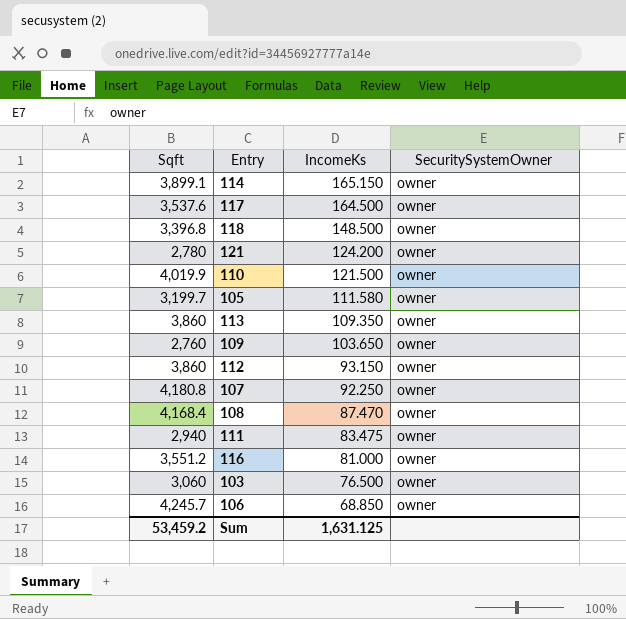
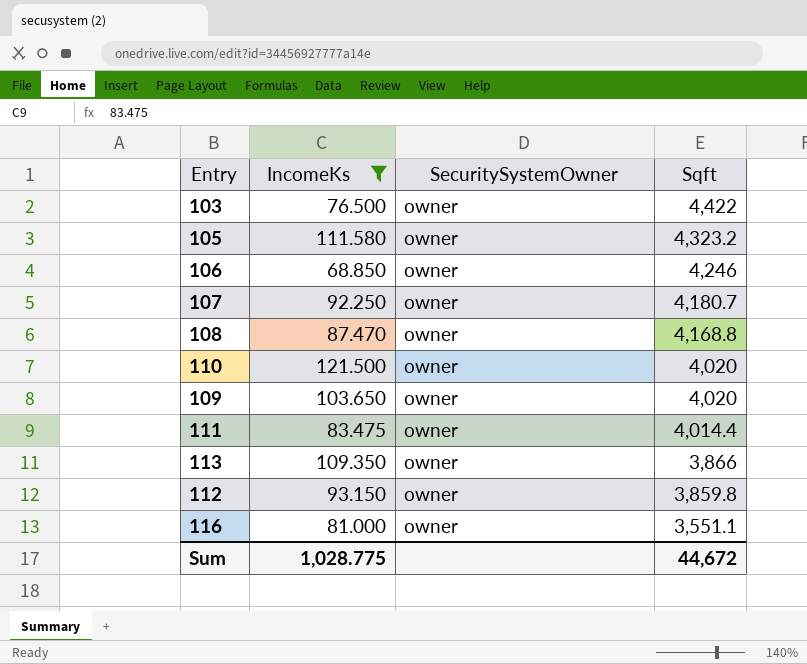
filter: none -> IncomeKs <= 121.500
row order: IncomeKs descending -> Sqft descending
column Sqft | position: 1 -> 4
103 | Sqft: 3,060 -> 4,422
105 | Sqft: 3,199.7 -> 4,323.2
106 | Sqft: 4,245.7 -> 4,246
107 | Sqft: 4,180.8 -> 4,180.7
108 | Sqft: 4,168.4 -> 4,168.8
110 | Sqft: 4,019.9 -> 4,020
109 | Sqft: 2,760 -> 4,020
111 | Sqft: 2,940 -> 4,014.4
113 | Sqft: 3,860 -> 3,866
112 | Sqft: 3,860 -> 3,859.8
116 | Sqft: 3,551.2 -> 3,551.1
Sum | IncomeKs: 1,631.125 -> 1,028.775
Sum | Sqft: 53,459.2 -> 44,672

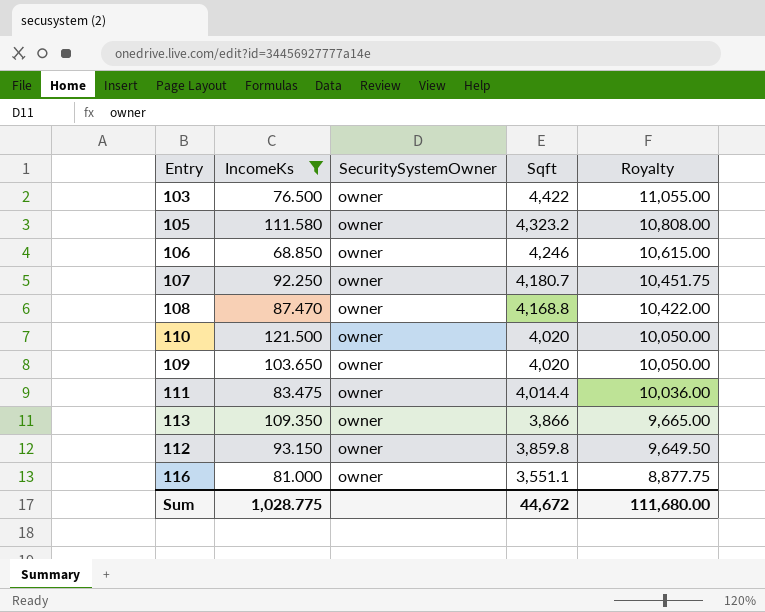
column Royalty | formula: none -> [Sqft] * 2.5

